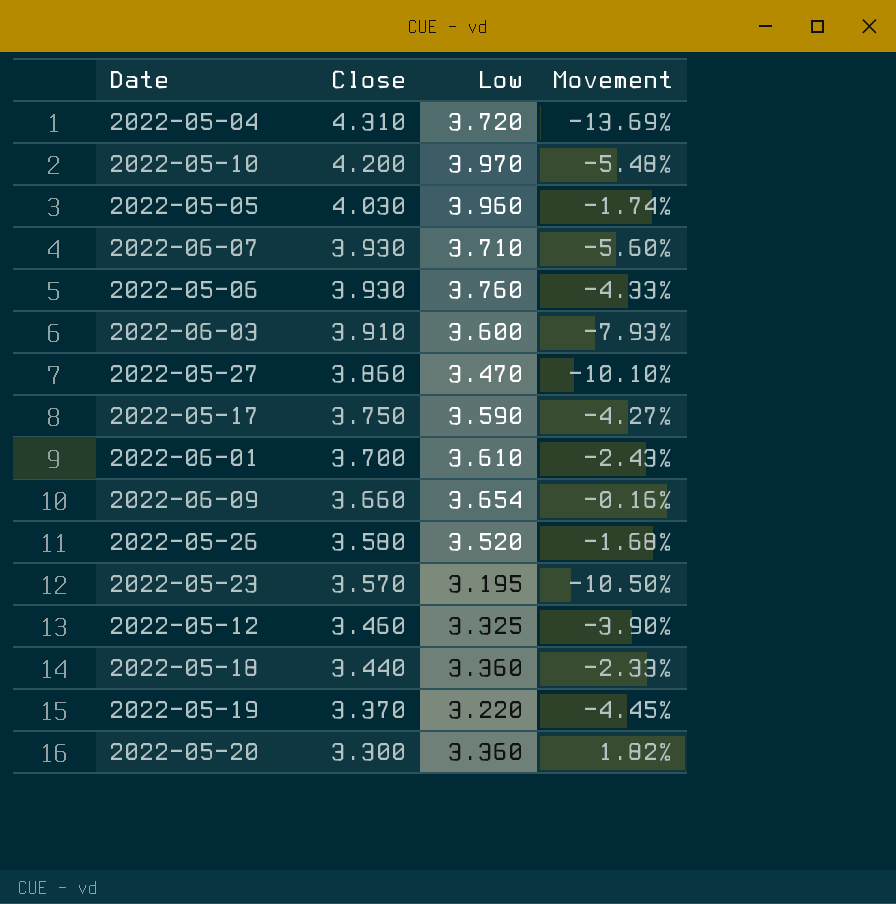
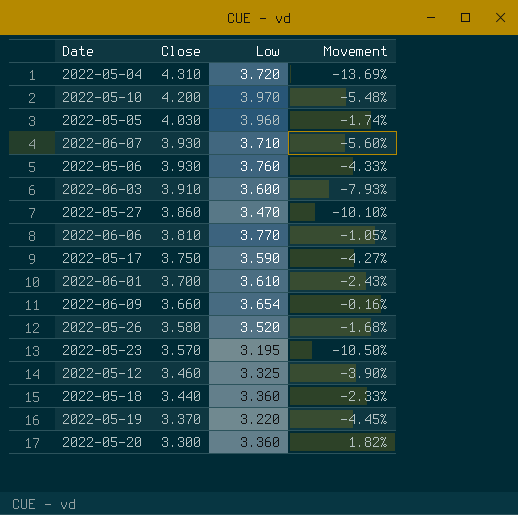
row 2022-06-06: none -> 3.810 | 3.770 | -1.05%

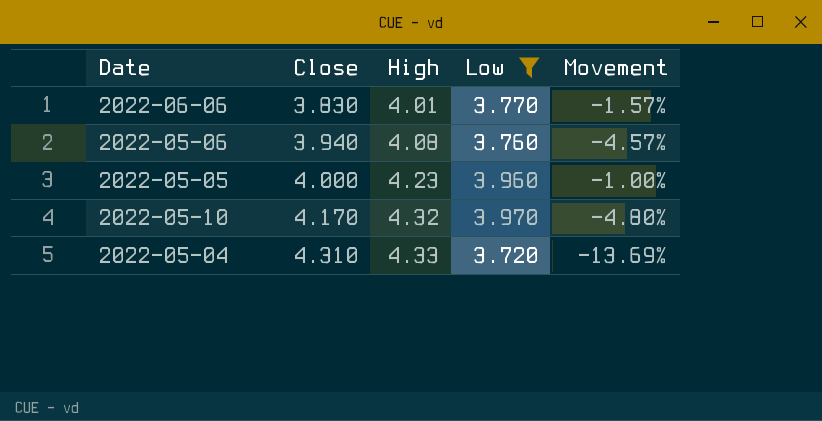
filter: none -> Low >= 3.720
row order: Close descending -> Close ascending
column High | position: none -> 3
2022-06-06 | Close: 3.810 -> 3.830
2022-06-06 | Movement: -1.05% -> -1.57%
2022-05-06 | Close: 3.930 -> 3.940
2022-05-06 | Movement: -4.33% -> -4.57%
2022-05-05 | Close: 4.030 -> 4.000
2022-05-05 | Movement: -1.74% -> -1.00%
2022-05-10 | Close: 4.200 -> 4.170
2022-05-10 | Movement: -5.48% -> -4.80%

